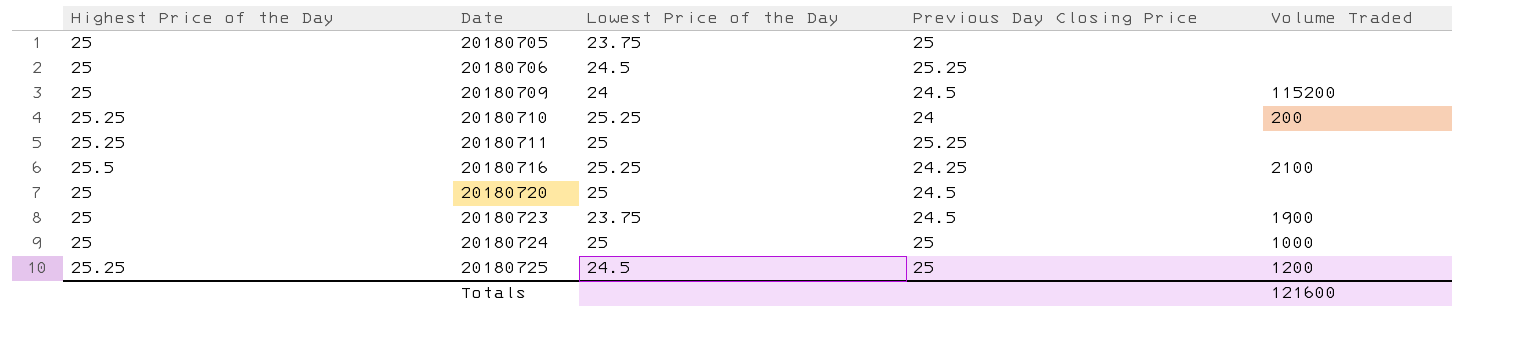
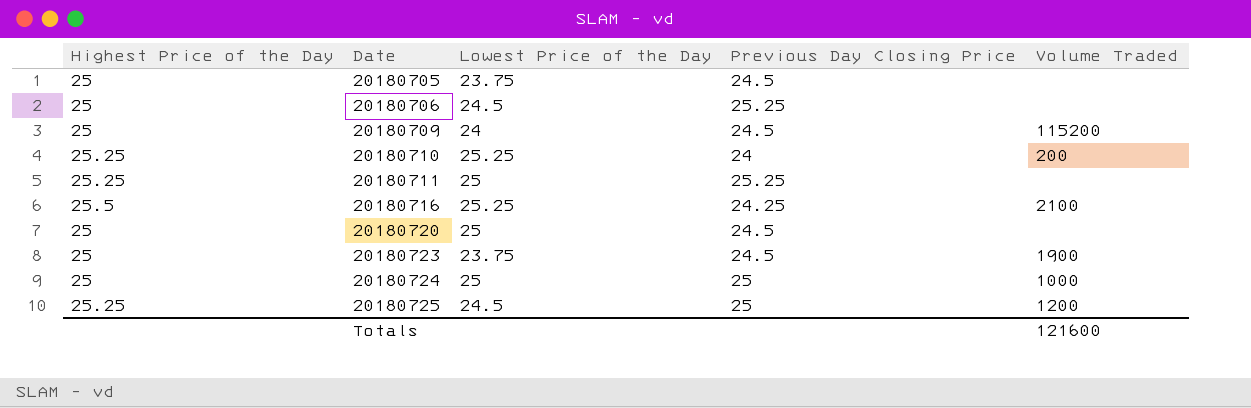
20180705 | Previous Day Closing Price: 25 -> 24.5

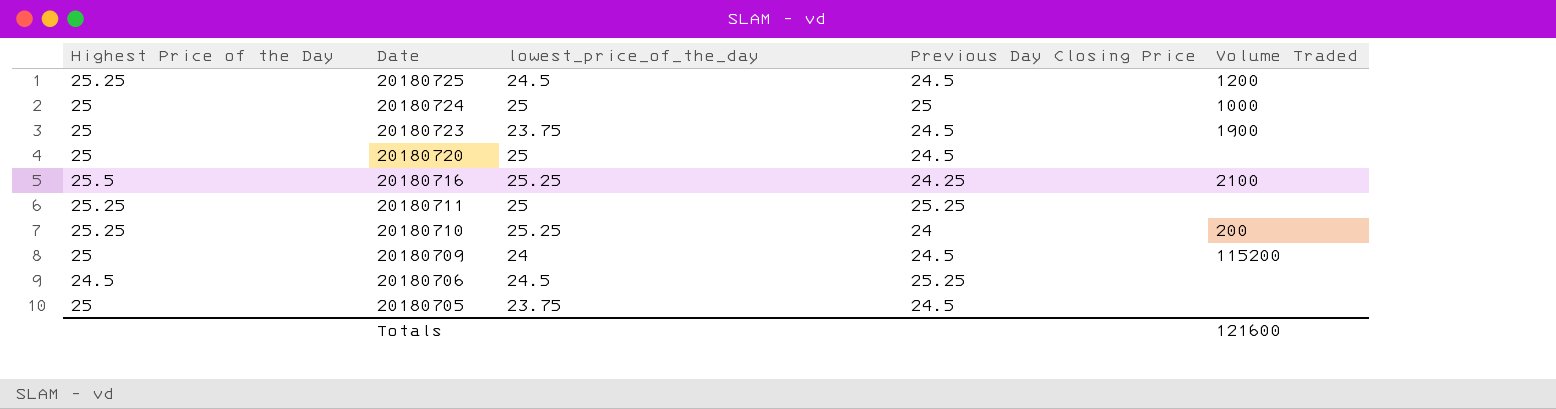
row order: Date ascending -> Date descending
column name: Lowest Price of the Day -> lowest_price_of_the_day
20180725 | Previous Day Closing Price: 25 -> 24.5
20180706 | Highest Price of the Day: 25 -> 24.5

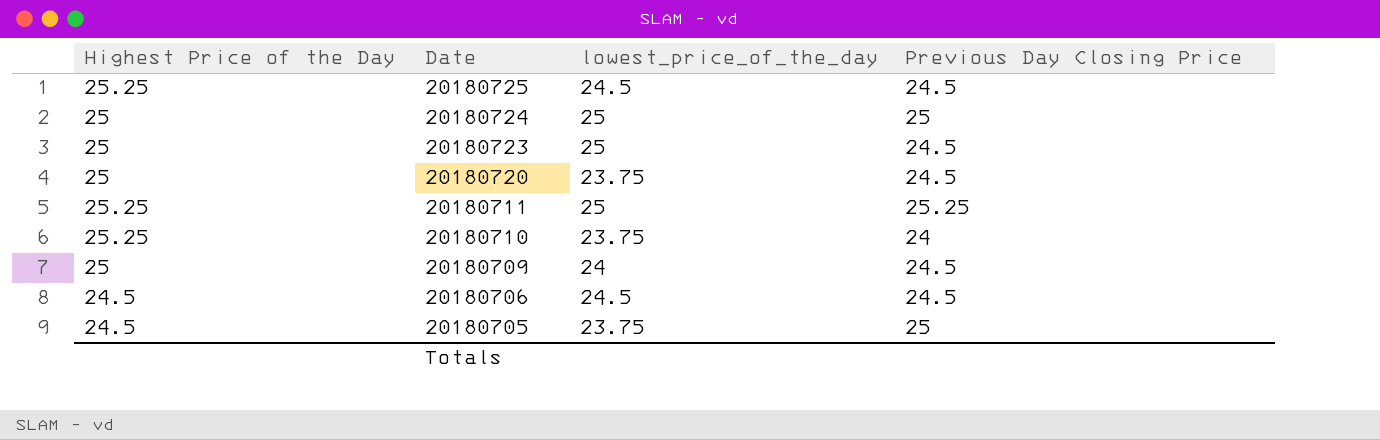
column Volume Traded | position: 5 -> none
row 20180716: 25.5 | 25.25 | 24.25 | 2100 -> none
20180723 | lowest_price_of_the_day: 23.75 -> 25
20180720 | lowest_price_of_the_day: 25 -> 23.75
20180710 | lowest_price_of_the_day: 25.25 -> 23.75
20180706 | Previous Day Closing Price: 25.25 -> 24.5
20180705 | Highest Price of the Day: 25 -> 24.5
20180705 | Previous Day Closing Price: 24.5 -> 25

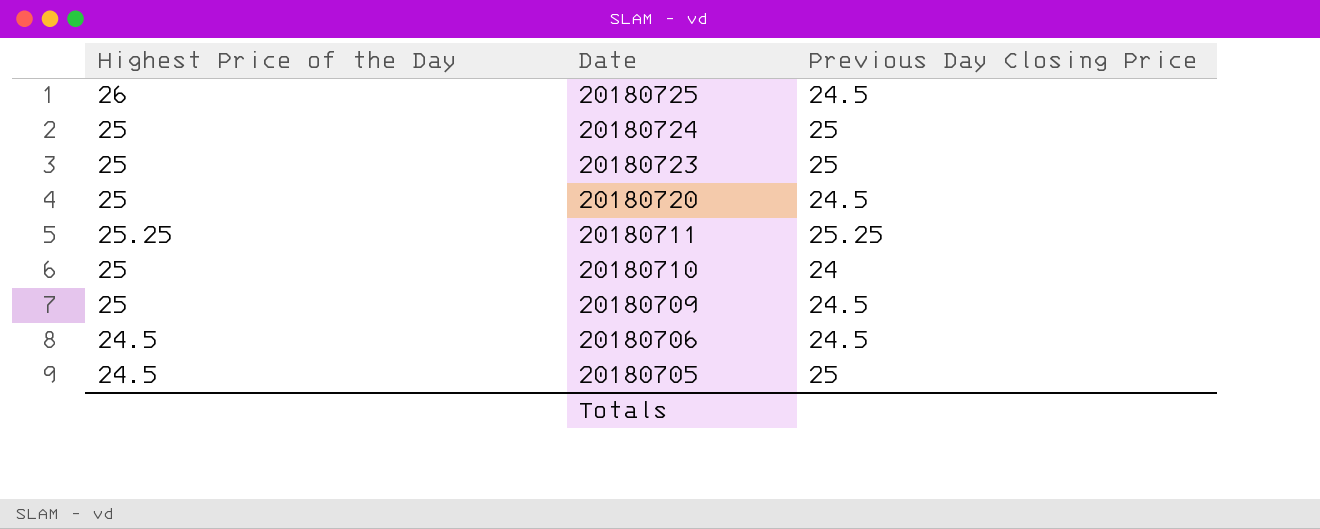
column lowest_price_of_the_day | position: 3 -> none
20180725 | Highest Price of the Day: 25.25 -> 26
20180723 | Previous Day Closing Price: 24.5 -> 25
20180710 | Highest Price of the Day: 25.25 -> 25

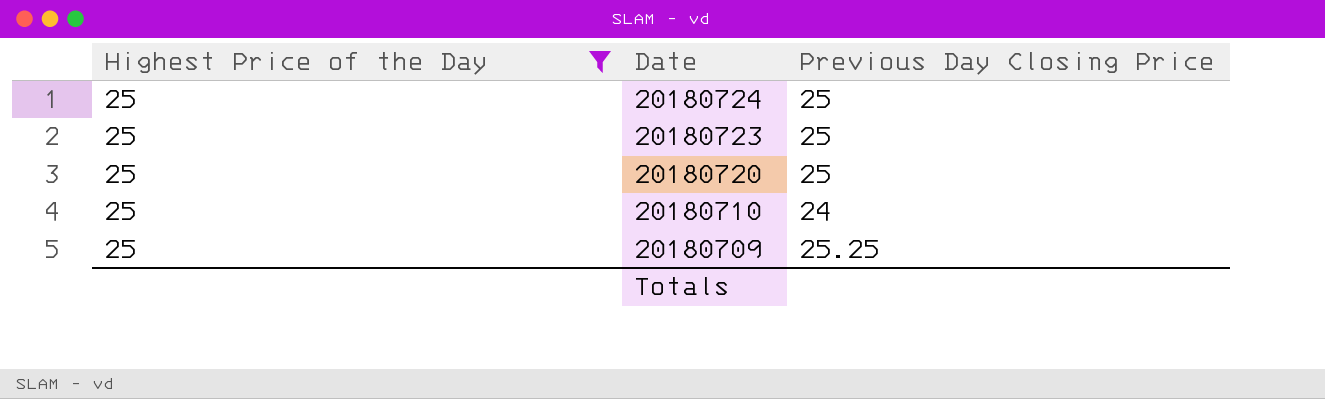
filter: none -> Highest Price of the Day = 25
20180720 | Previous Day Closing Price: 24.5 -> 25
20180709 | Previous Day Closing Price: 24.5 -> 25.25

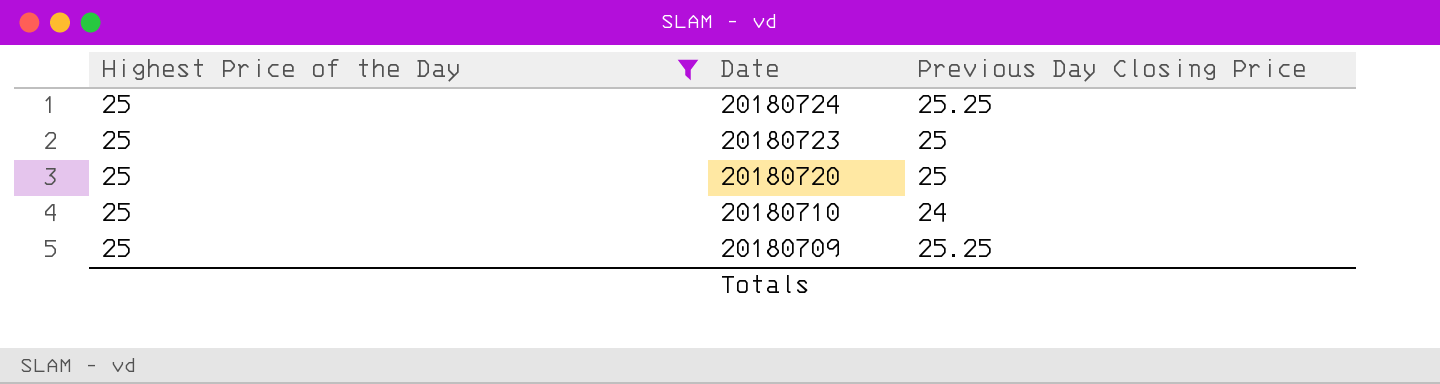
20180724 | Previous Day Closing Price: 25 -> 25.25

